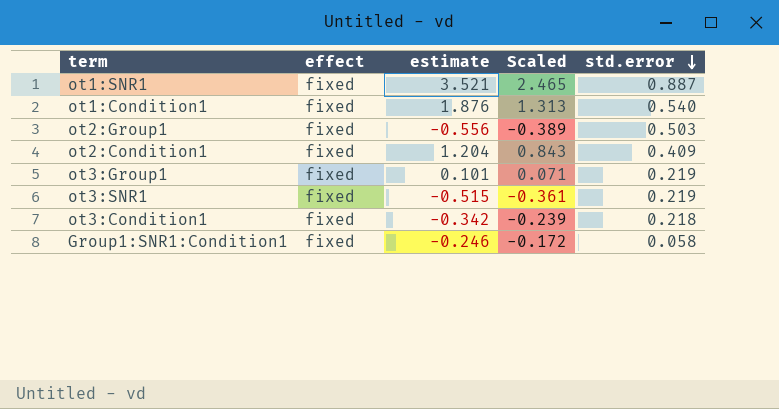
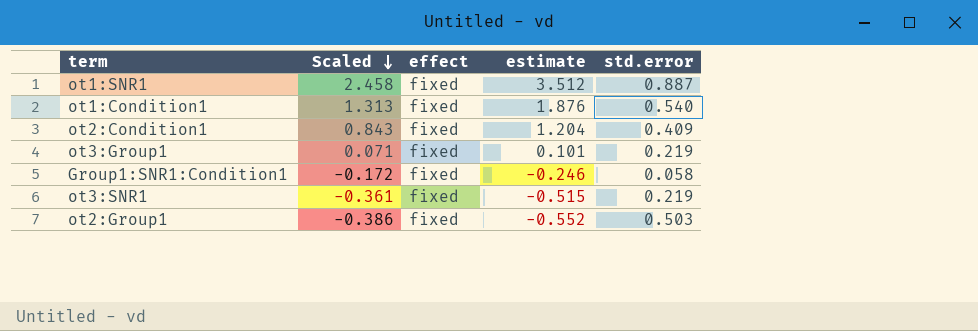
row order: std.error descending -> Scaled descending
column Scaled | position: 4 -> 2
row ot3:Condition1: fixed | -0.342 | -0.239 | 0.218 -> none
ot1:SNR1 | Scaled: 2.465 -> 2.458
ot1:SNR1 | estimate: 3.521 -> 3.512
ot2:Group1 | Scaled: -0.389 -> -0.386
ot2:Group1 | estimate: -0.556 -> -0.552

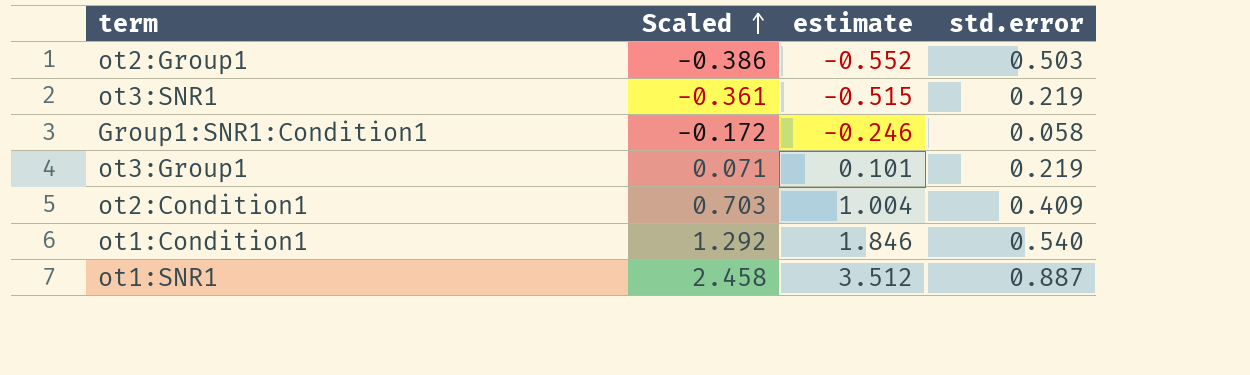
row order: Scaled descending -> Scaled ascending
column effect | position: 3 -> none
ot2:Condition1 | Scaled: 0.843 -> 0.703
ot2:Condition1 | estimate: 1.204 -> 1.004
ot1:Condition1 | Scaled: 1.313 -> 1.292
ot1:Condition1 | estimate: 1.876 -> 1.846

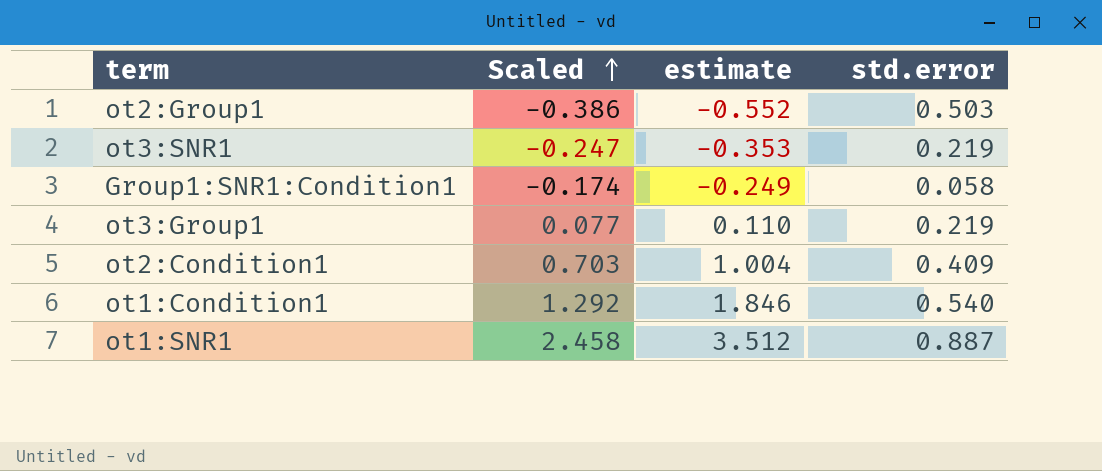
ot3:SNR1 | Scaled: -0.361 -> -0.247
ot3:SNR1 | estimate: -0.515 -> -0.353
Group1:SNR1:Condition1 | Scaled: -0.172 -> -0.174
Group1:SNR1:Condition1 | estimate: -0.246 -> -0.249
ot3:Group1 | Scaled: 0.071 -> 0.077
ot3:Group1 | estimate: 0.101 -> 0.110

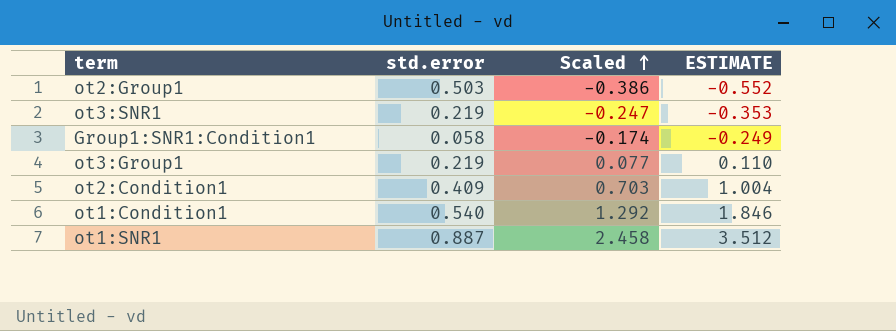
column std.error | position: 4 -> 2
column name: estimate -> ESTIMATE

